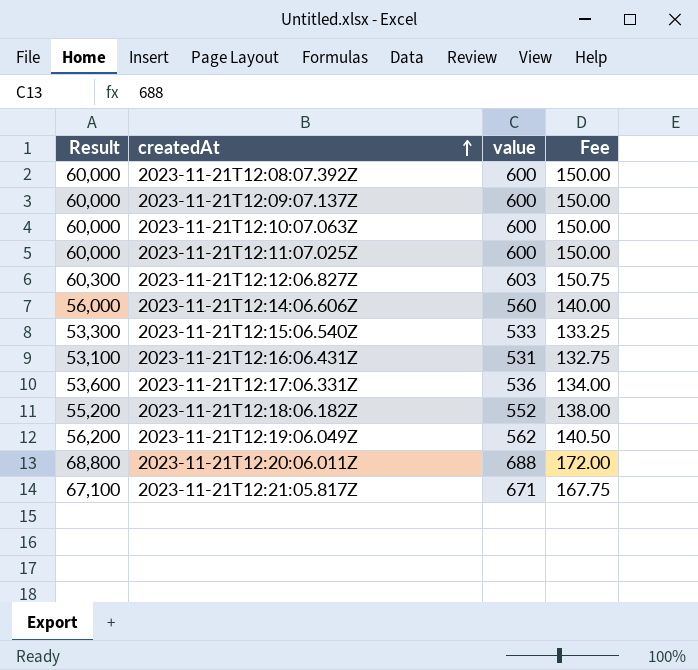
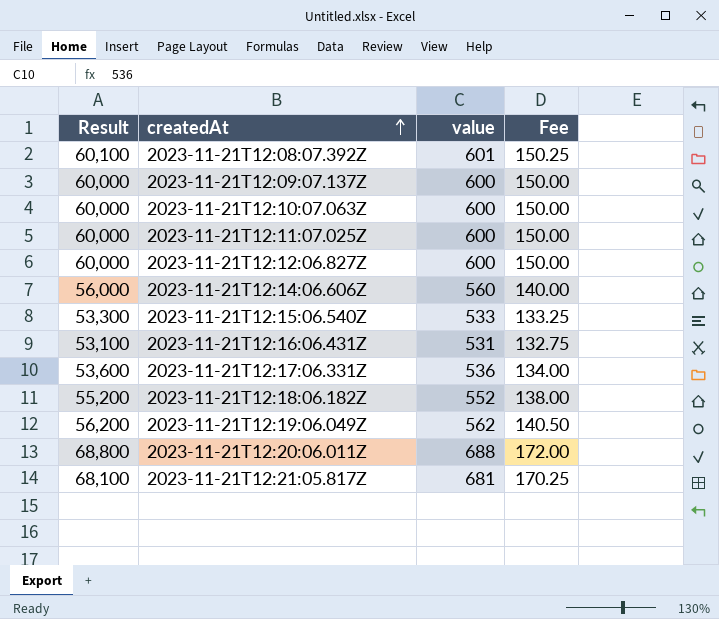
2023-11-21T12:08:07.392Z | Result: 60,000 -> 60,100
2023-11-21T12:08:07.392Z | value: 600 -> 601
2023-11-21T12:08:07.392Z | Fee: 150.00 -> 150.25
2023-11-21T12:12:06.827Z | Result: 60,300 -> 60,000
2023-11-21T12:12:06.827Z | value: 603 -> 600
2023-11-21T12:12:06.827Z | Fee: 150.75 -> 150.00
2023-11-21T12:21:05.817Z | Result: 67,100 -> 68,100
2023-11-21T12:21:05.817Z | value: 671 -> 681
2023-11-21T12:21:05.817Z | Fee: 167.75 -> 170.25

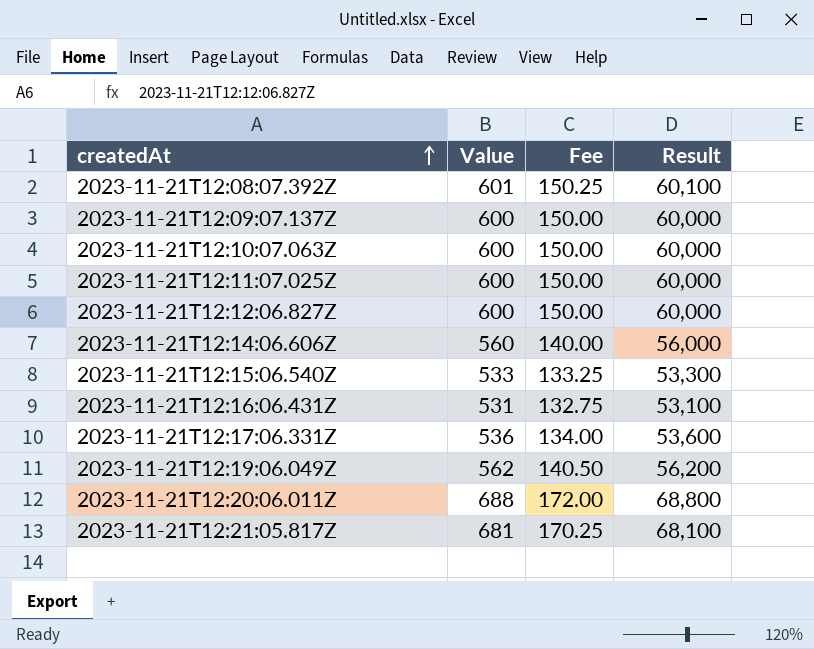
column name: value -> Value
column Result | position: 1 -> 4
row 2023-11-21T12:18:06.182Z: 55,200 | 552 | 138.00 -> none

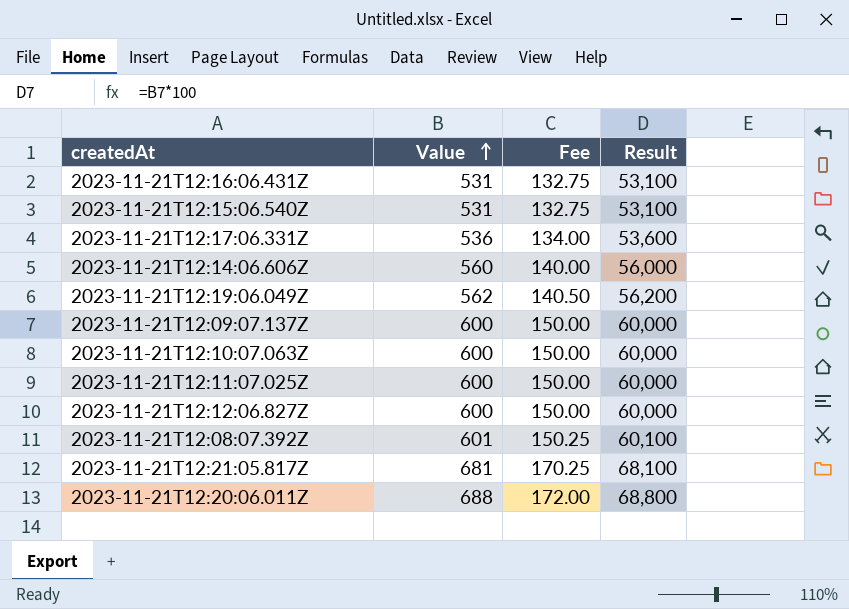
row order: createdAt ascending -> Value ascending
2023-11-21T12:15:06.540Z | Value: 533 -> 531
2023-11-21T12:15:06.540Z | Fee: 133.25 -> 132.75
2023-11-21T12:15:06.540Z | Result: 53,300 -> 53,100

